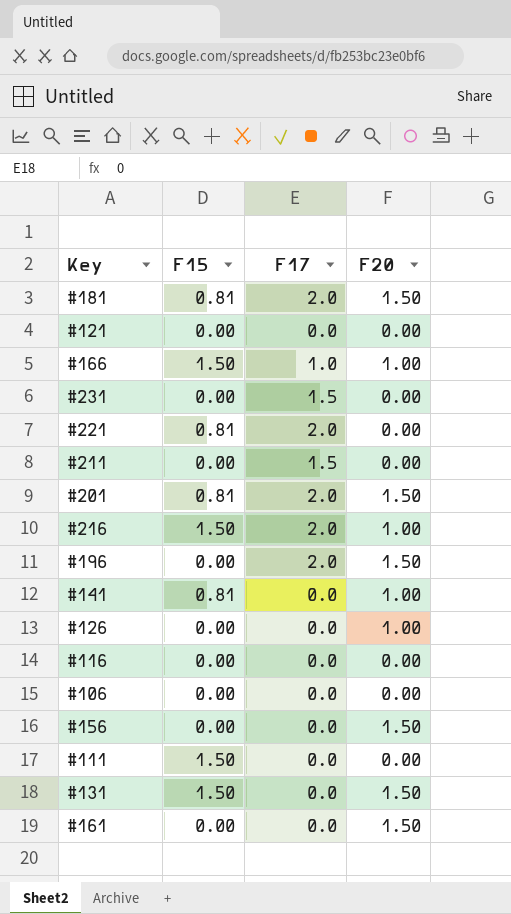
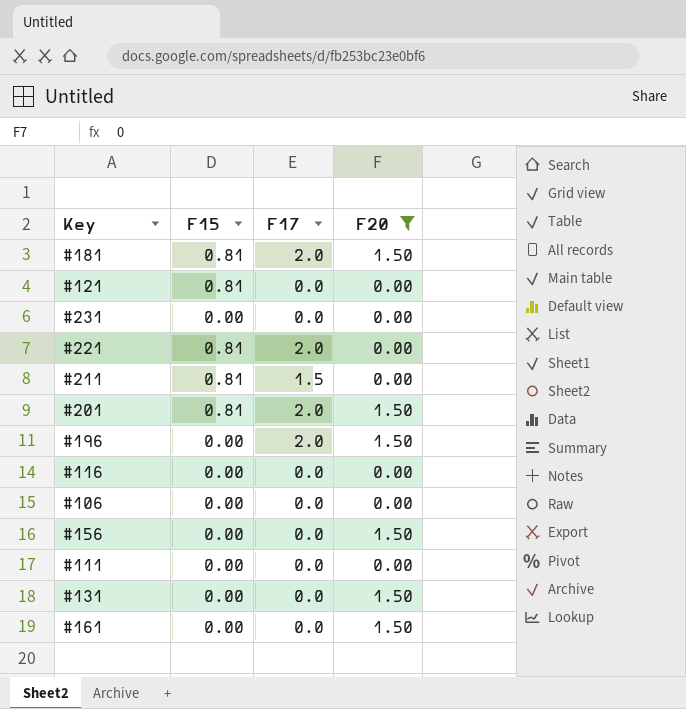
filter: none -> F20 != 1.00
#121 | F15: 0.00 -> 0.81
#231 | F17: 1.5 -> 0.0
#211 | F15: 0.00 -> 0.81
#111 | F15: 1.50 -> 0.00
#131 | F15: 1.50 -> 0.00

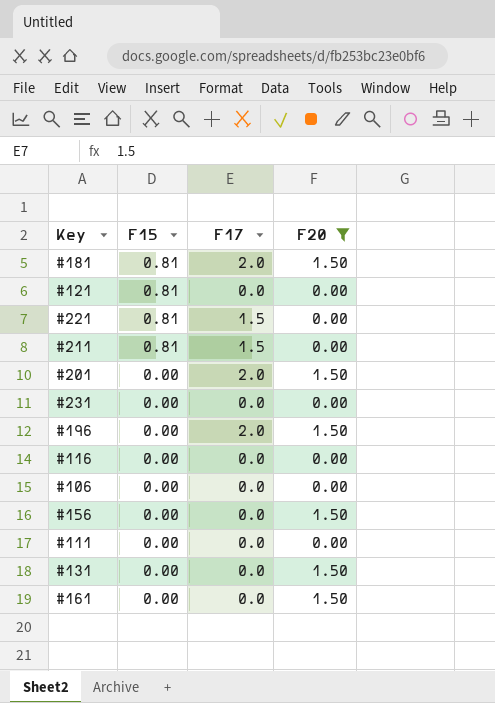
row order: none -> F15 descending
#221 | F17: 2.0 -> 1.5
#201 | F15: 0.81 -> 0.00

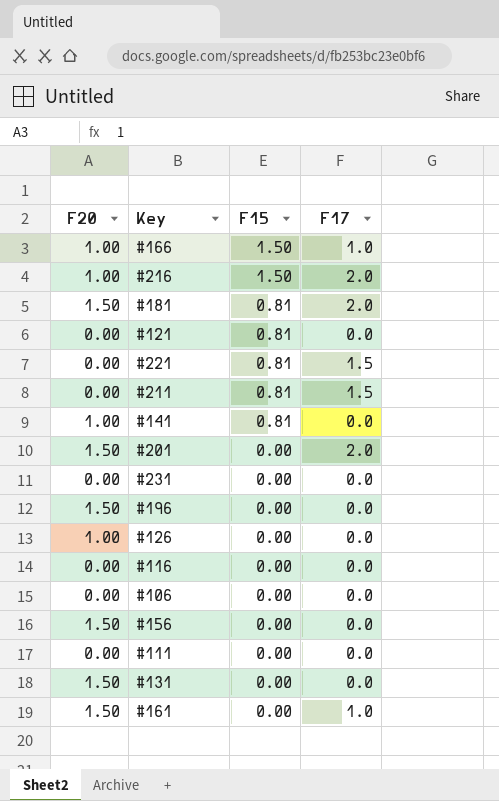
filter: F20 != 1.00 -> none
column F20 | position: 4 -> 1
#196 | F17: 2.0 -> 0.0
#161 | F17: 0.0 -> 1.0

